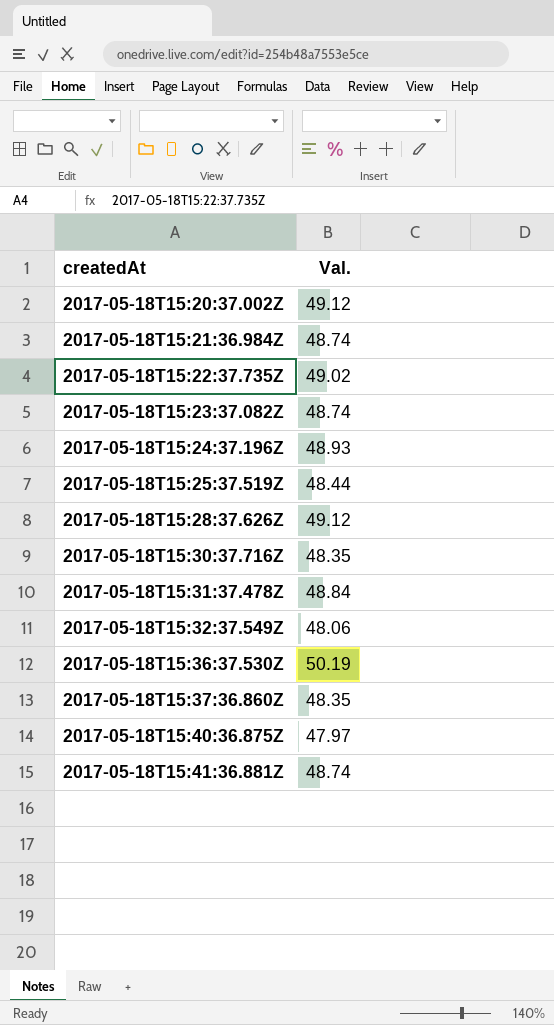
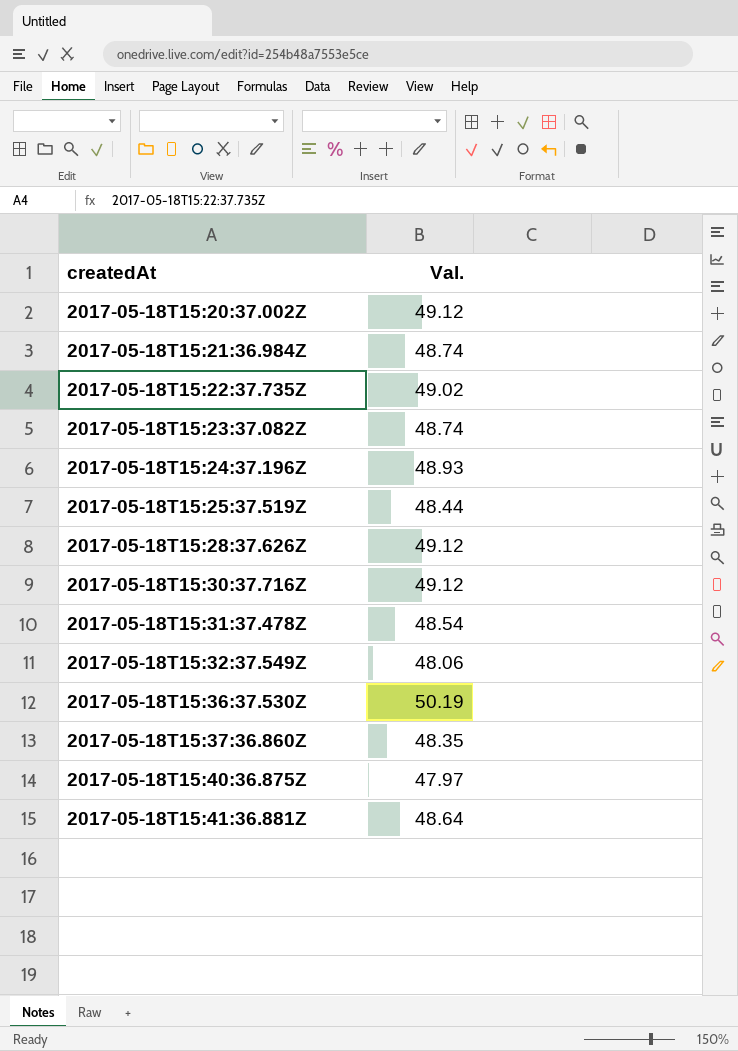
2017-05-18T15:30:37.716Z | Val.: 48.35 -> 49.12
2017-05-18T15:31:37.478Z | Val.: 48.84 -> 48.54
2017-05-18T15:41:36.881Z | Val.: 48.74 -> 48.64

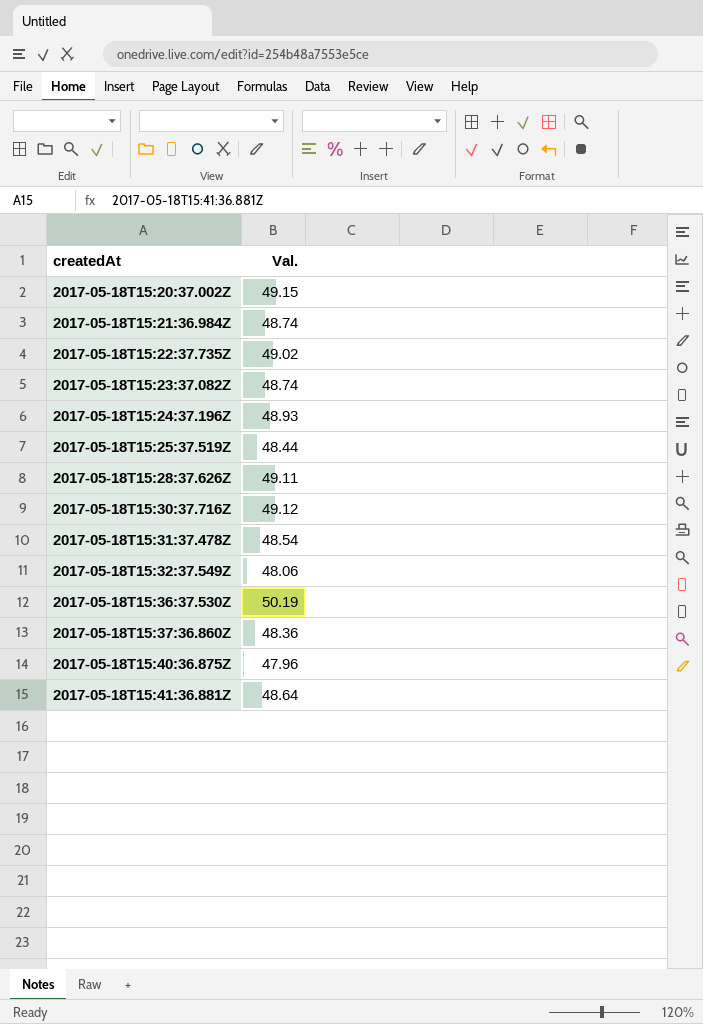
2017-05-18T15:20:37.002Z | Val.: 49.12 -> 49.15
2017-05-18T15:28:37.626Z | Val.: 49.12 -> 49.11
2017-05-18T15:37:36.860Z | Val.: 48.35 -> 48.36
2017-05-18T15:40:36.875Z | Val.: 47.97 -> 47.96

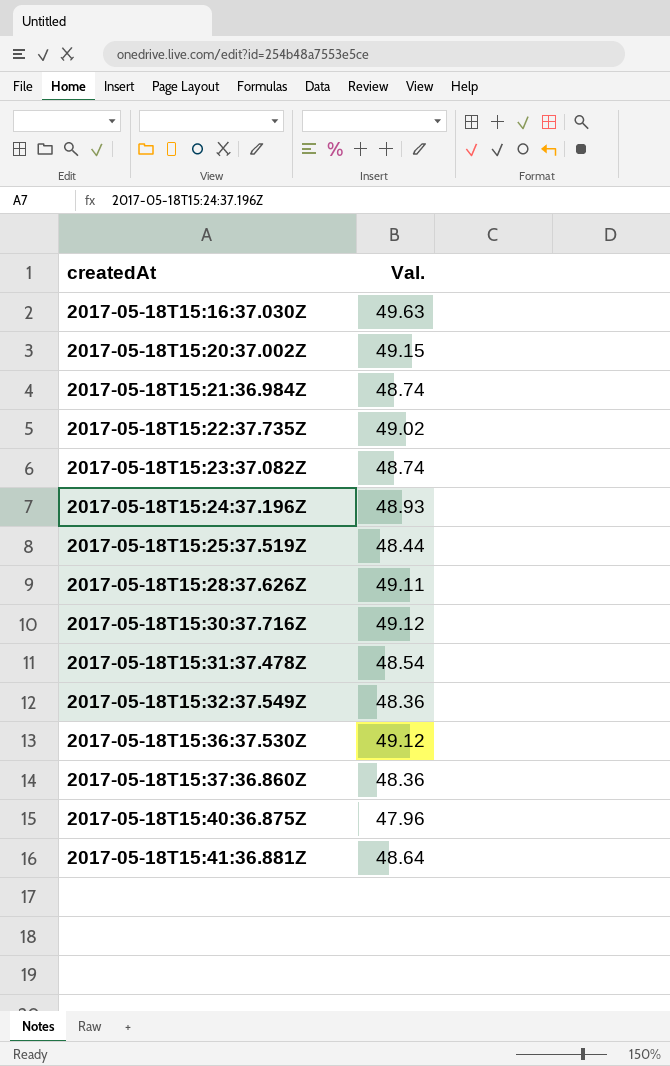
row 2017-05-18T15:16:37.030Z: none -> 49.63
2017-05-18T15:32:37.549Z | Val.: 48.06 -> 48.36
2017-05-18T15:36:37.530Z | Val.: 50.19 -> 49.12

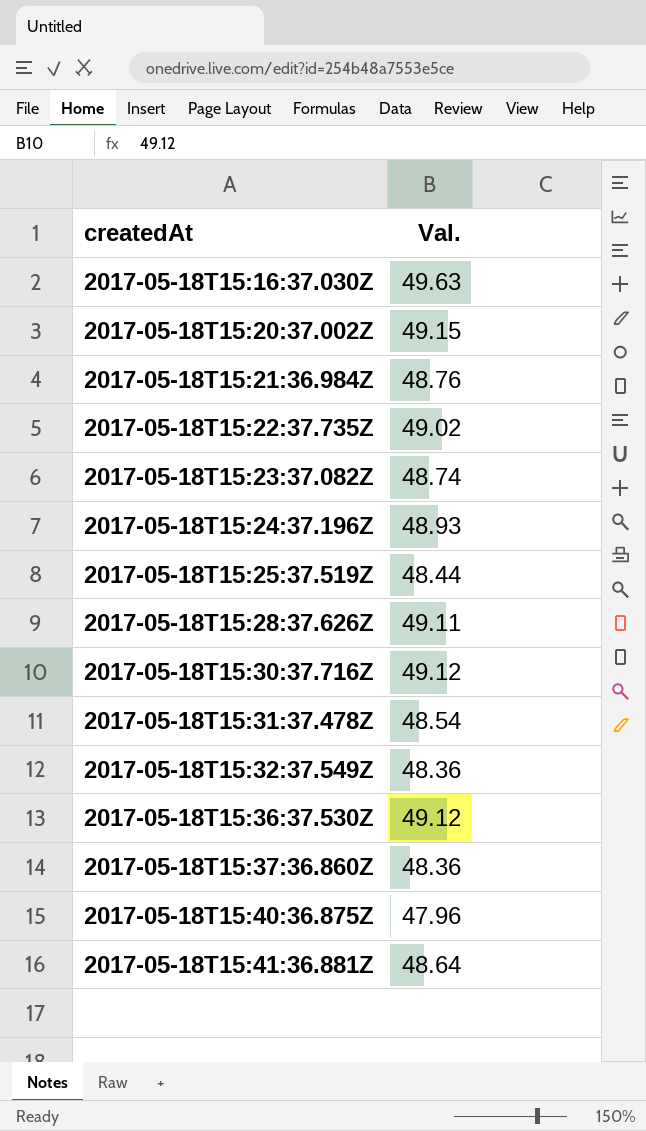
2017-05-18T15:21:36.984Z | Val.: 48.74 -> 48.76

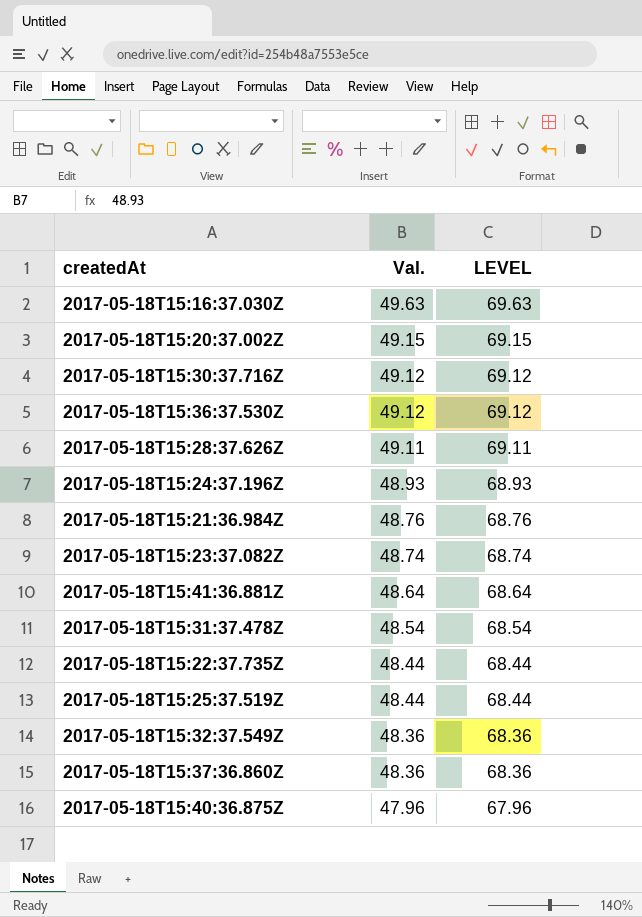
row order: createdAt ascending -> Val. descending
column LEVEL | formula: none -> [Val.] + 20
2017-05-18T15:22:37.735Z | Val.: 49.02 -> 48.44

